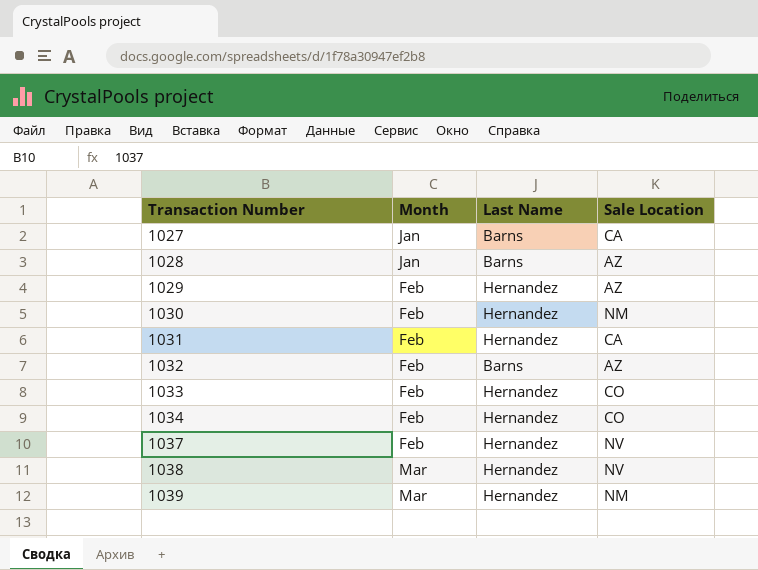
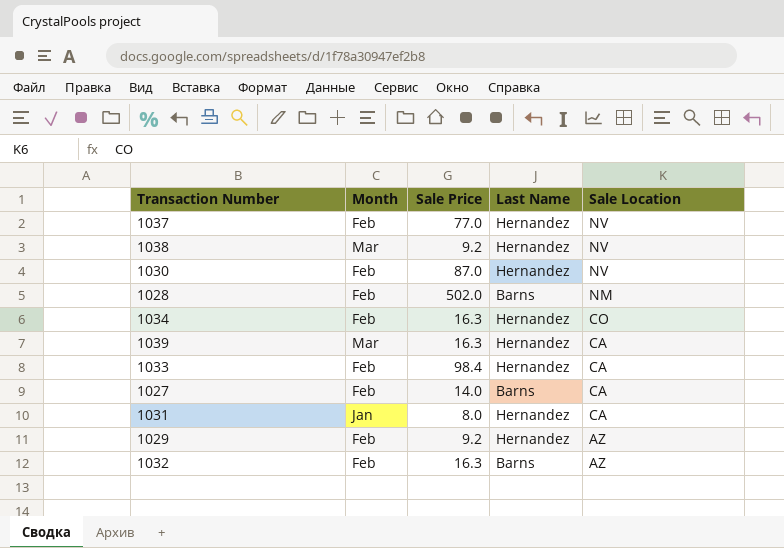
row order: Transaction Number ascending -> Sale Location descending
column Sale Price | position: none -> 3
1030 | Sale Location: NM -> NV
1028 | Month: Jan -> Feb
1028 | Sale Location: AZ -> NM
1039 | Sale Location: NM -> CA
1033 | Sale Location: CO -> CA
1027 | Month: Jan -> Feb
1031 | Month: Feb -> Jan

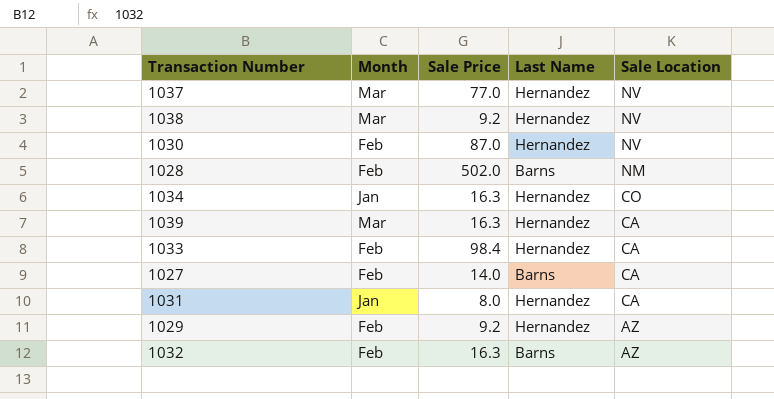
1037 | Month: Feb -> Mar
1034 | Month: Feb -> Jan

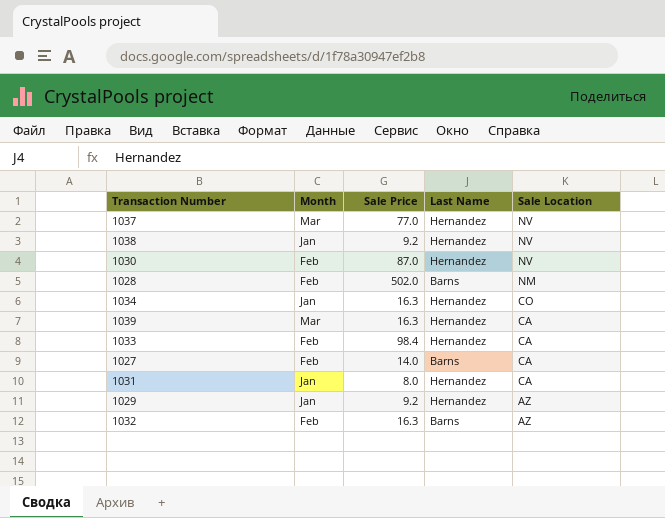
1038 | Month: Mar -> Jan
1029 | Month: Feb -> Jan

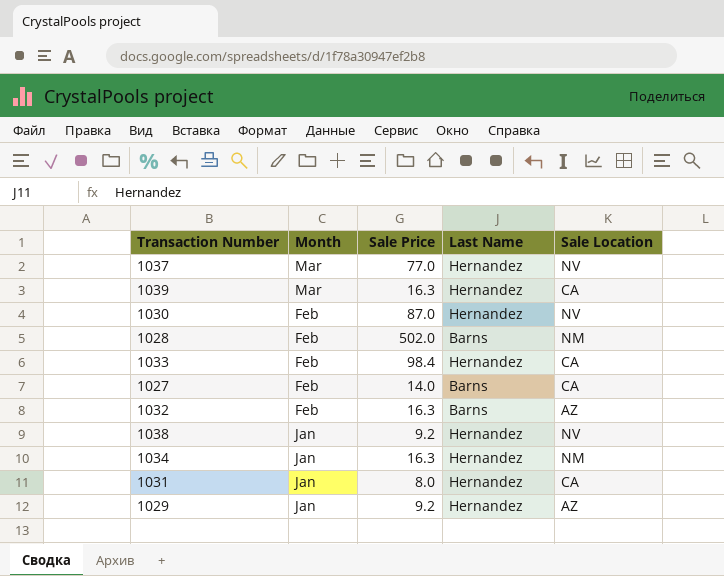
row order: Sale Location descending -> Month descending
1034 | Sale Location: CO -> NM

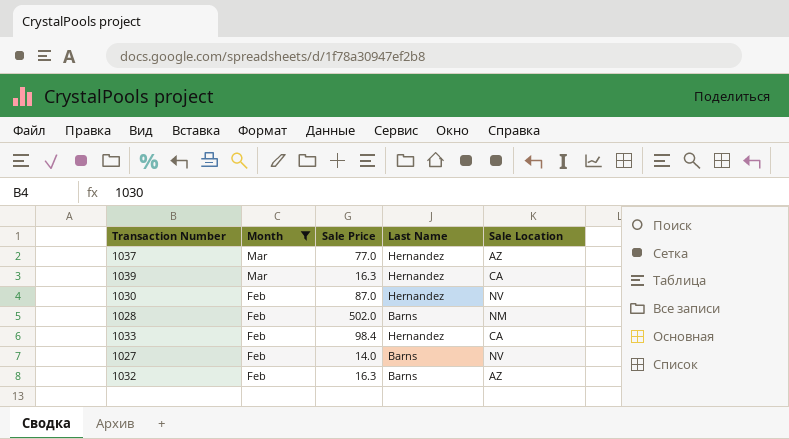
filter: none -> Month != Jan
1037 | Sale Location: NV -> AZ
1027 | Sale Location: CA -> NV

